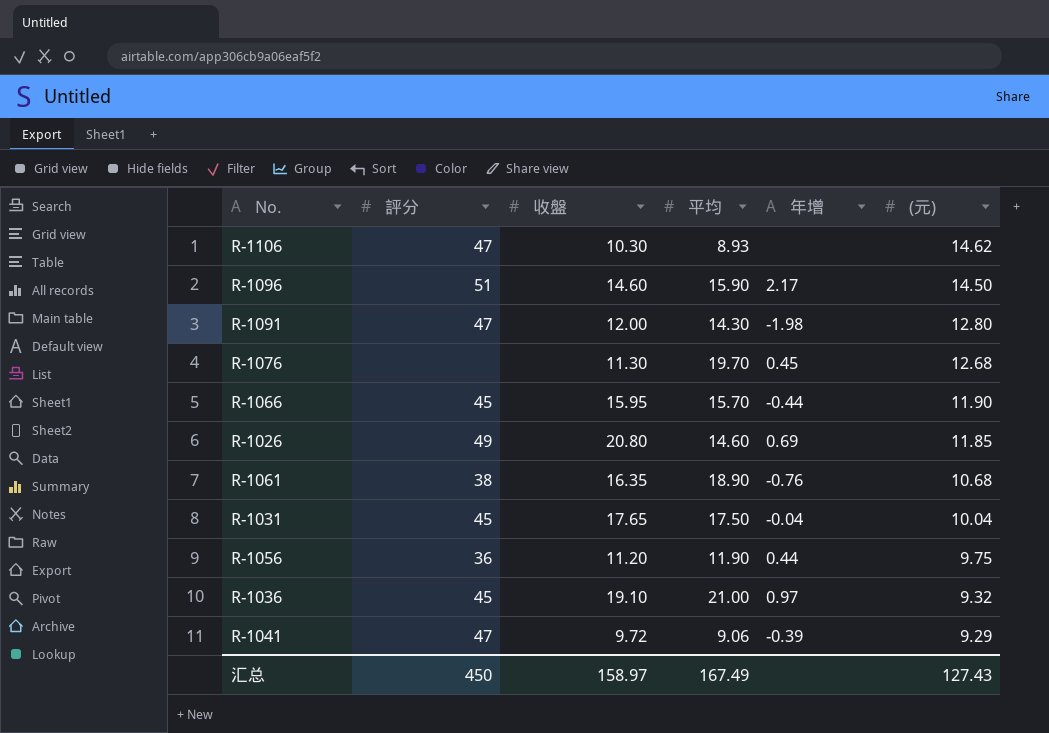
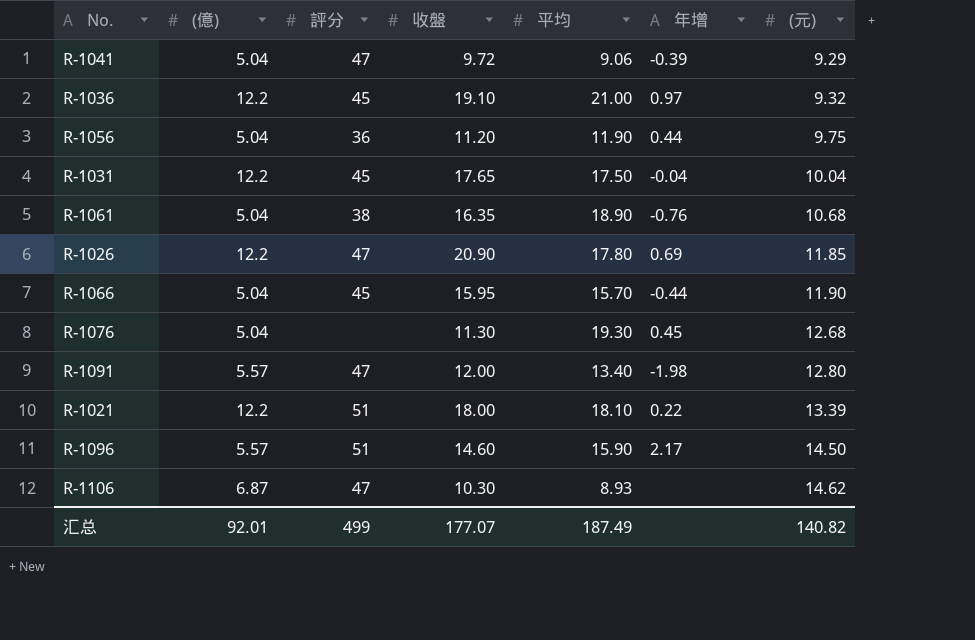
row order: (元) descending -> (元) ascending
column (億) | position: none -> 2
R-1026 | 評分: 49 -> 47
R-1026 | 收盤: 20.80 -> 20.90
R-1026 | 平均: 14.60 -> 17.80
R-1076 | 平均: 19.70 -> 19.30
R-1091 | 平均: 14.30 -> 13.40
row R-1021: none -> 12.2 | 51 | 18.00 | 18.10 | 0.22 | 13.39
汇总 | 評分: 450 -> 499
汇总 | 收盤: 158.97 -> 177.07
汇总 | 平均: 167.49 -> 187.49
汇总 | (元): 127.43 -> 140.82

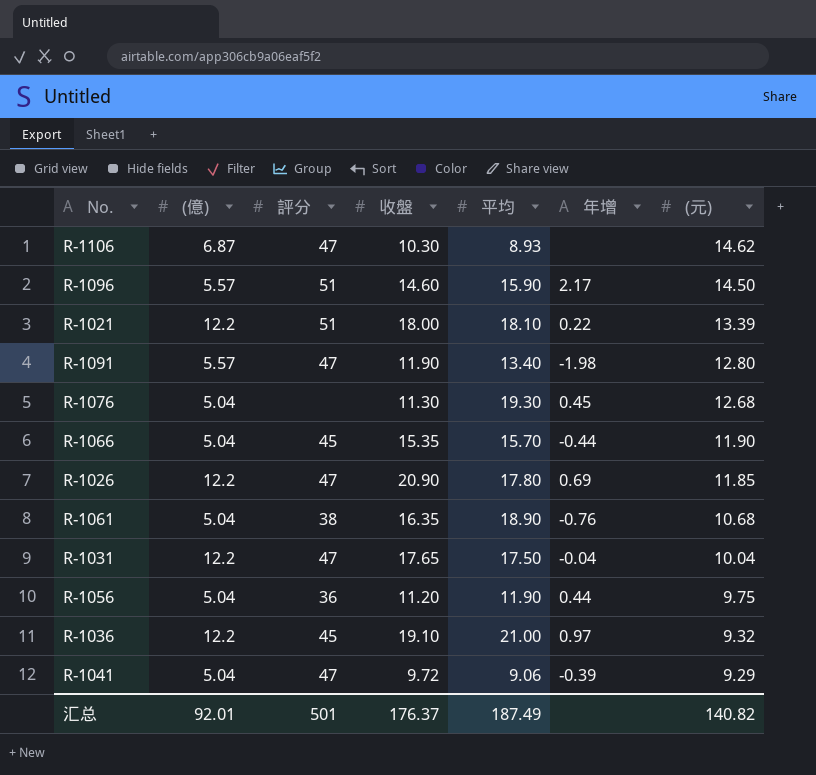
row order: (元) ascending -> (元) descending
R-1091 | 收盤: 12.00 -> 11.90
R-1066 | 收盤: 15.95 -> 15.35
R-1031 | 評分: 45 -> 47
汇总 | 評分: 499 -> 501
汇总 | 收盤: 177.07 -> 176.37

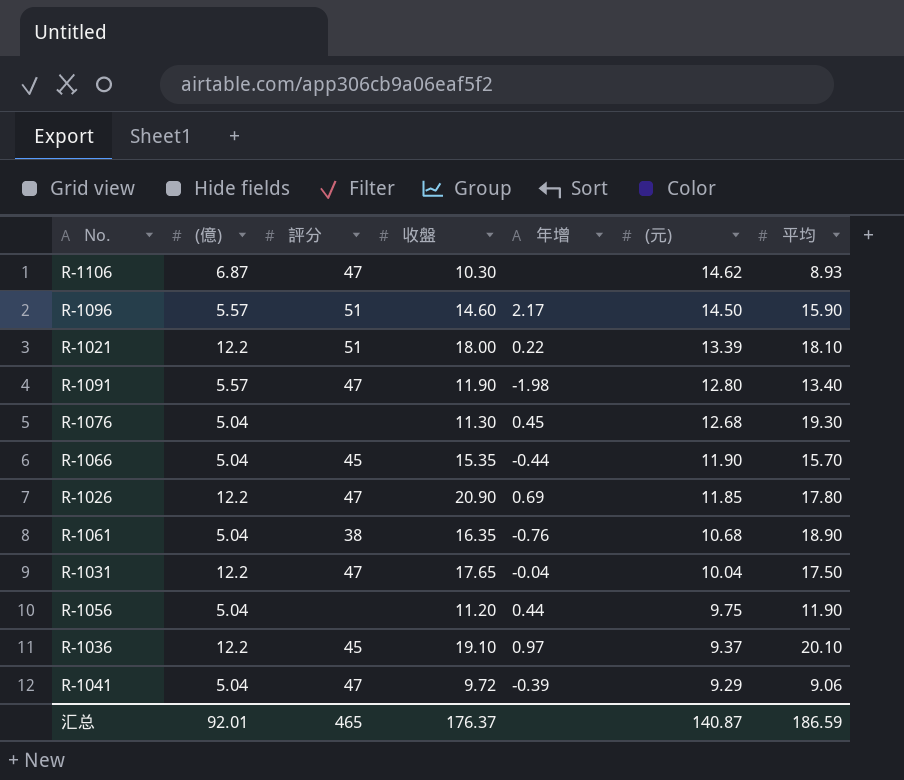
column 平均 | position: 5 -> 7
R-1056 | 評分: 36 -> none
R-1036 | (元): 9.32 -> 9.37
R-1036 | 平均: 21.00 -> 20.10
汇总 | 評分: 501 -> 465
汇总 | (元): 140.82 -> 140.87
汇总 | 平均: 187.49 -> 186.59

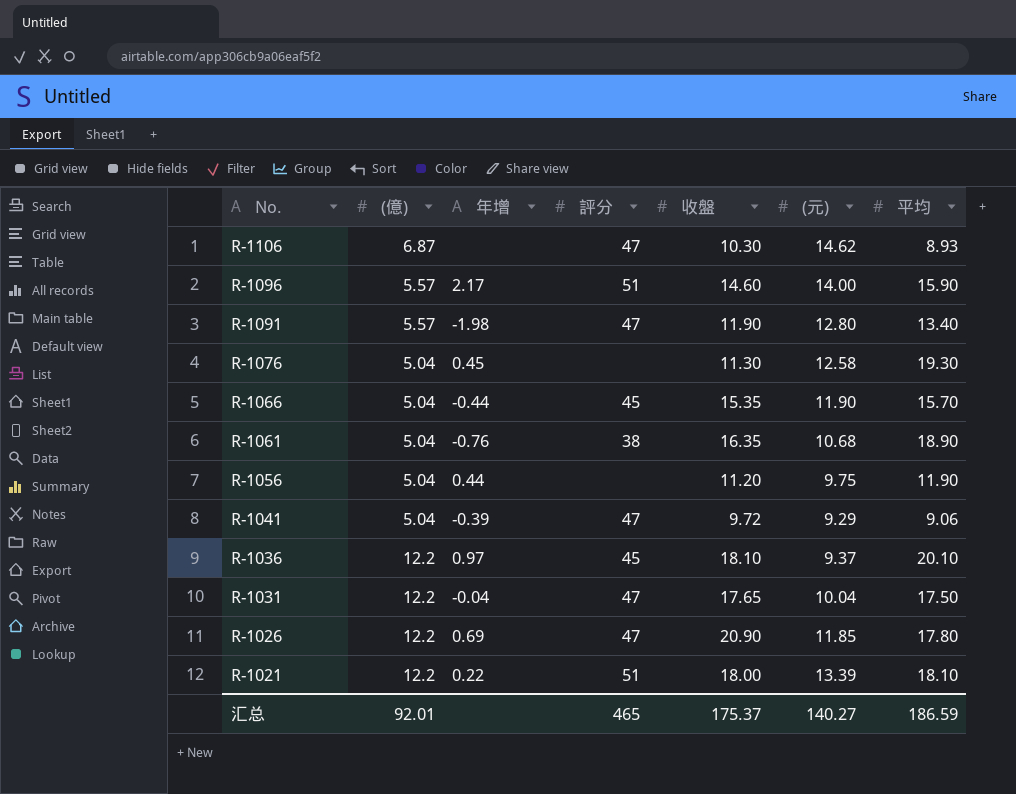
row order: (元) descending -> No. descending
column 年增 | position: 5 -> 3
R-1096 | (元): 14.50 -> 14.00
R-1076 | (元): 12.68 -> 12.58
R-1036 | 收盤: 19.10 -> 18.10
汇总 | 收盤: 176.37 -> 175.37
汇总 | (元): 140.87 -> 140.27

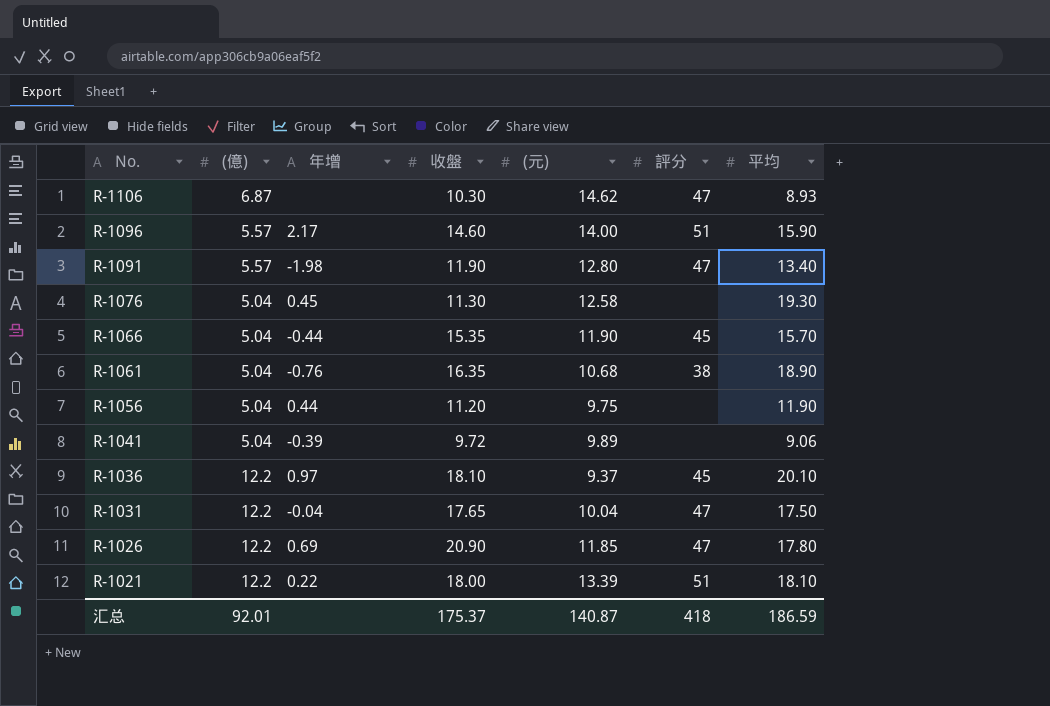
column 評分 | position: 4 -> 6
R-1041 | (元): 9.29 -> 9.89
R-1041 | 評分: 47 -> none
汇总 | (元): 140.27 -> 140.87
汇总 | 評分: 465 -> 418

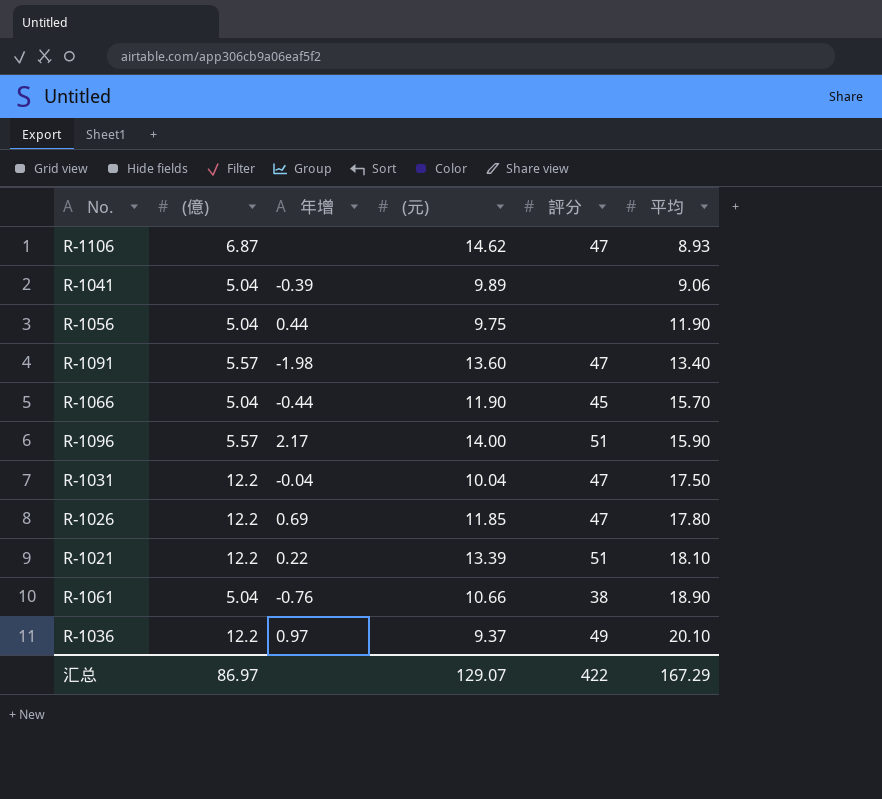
row order: No. descending -> 平均 ascending
column 收盤 | position: 4 -> none
row R-1076: 5.04 | 0.45 | 11.30 | 12.58 | none | 19.30 -> none
R-1091 | (元): 12.80 -> 13.60
R-1061 | (元): 10.68 -> 10.66
R-1036 | 評分: 45 -> 49
汇总 | (億): 92.01 -> 86.97
汇总 | (元): 140.87 -> 129.07
汇总 | 評分: 418 -> 422
汇总 | 平均: 186.59 -> 167.29

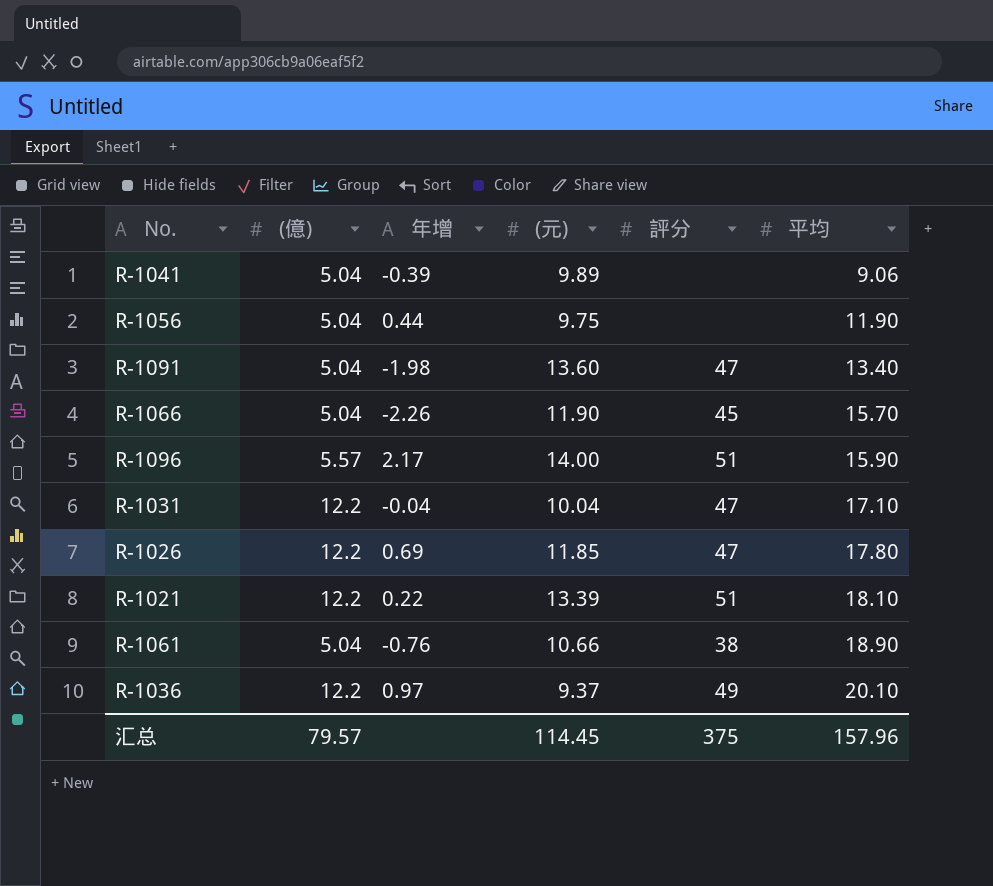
row R-1106: 6.87 | none | 14.62 | 47 | 8.93 -> none
R-1091 | (億): 5.57 -> 5.04
R-1066 | 年增: -0.44 -> -2.26
R-1031 | 平均: 17.50 -> 17.10
汇总 | (億): 86.97 -> 79.57
汇总 | (元): 129.07 -> 114.45
汇总 | 評分: 422 -> 375
汇总 | 平均: 167.29 -> 157.96

